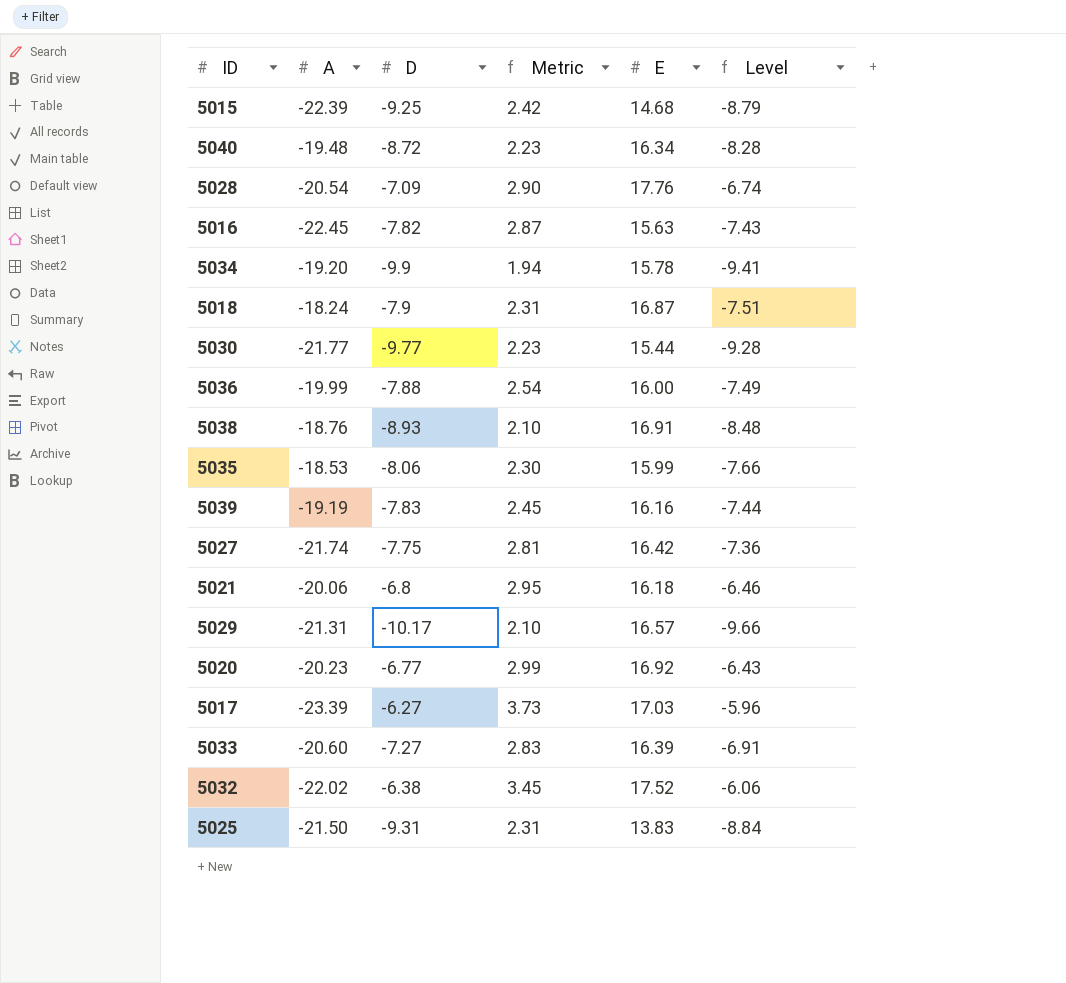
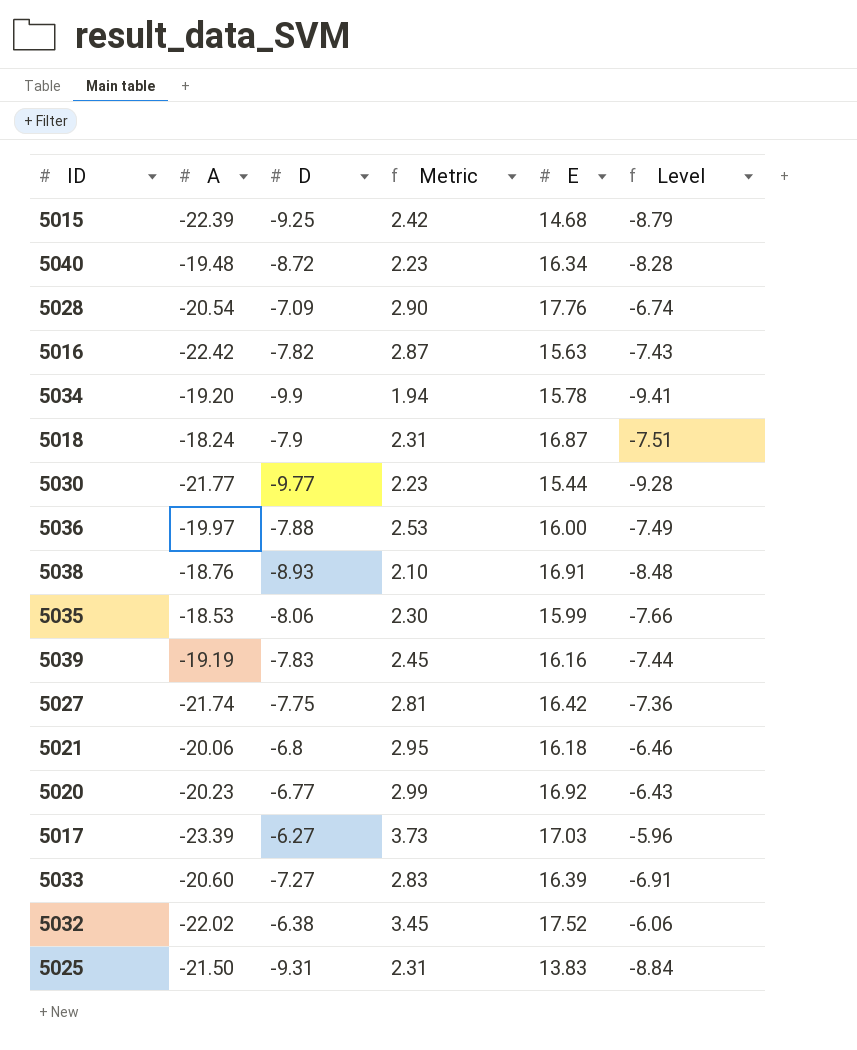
row 5029: -21.31 | -10.17 | 2.10 | 16.57 | -9.66 -> none
5016 | A: -22.45 -> -22.42
5036 | A: -19.99 -> -19.97
5036 | Metric: 2.54 -> 2.53

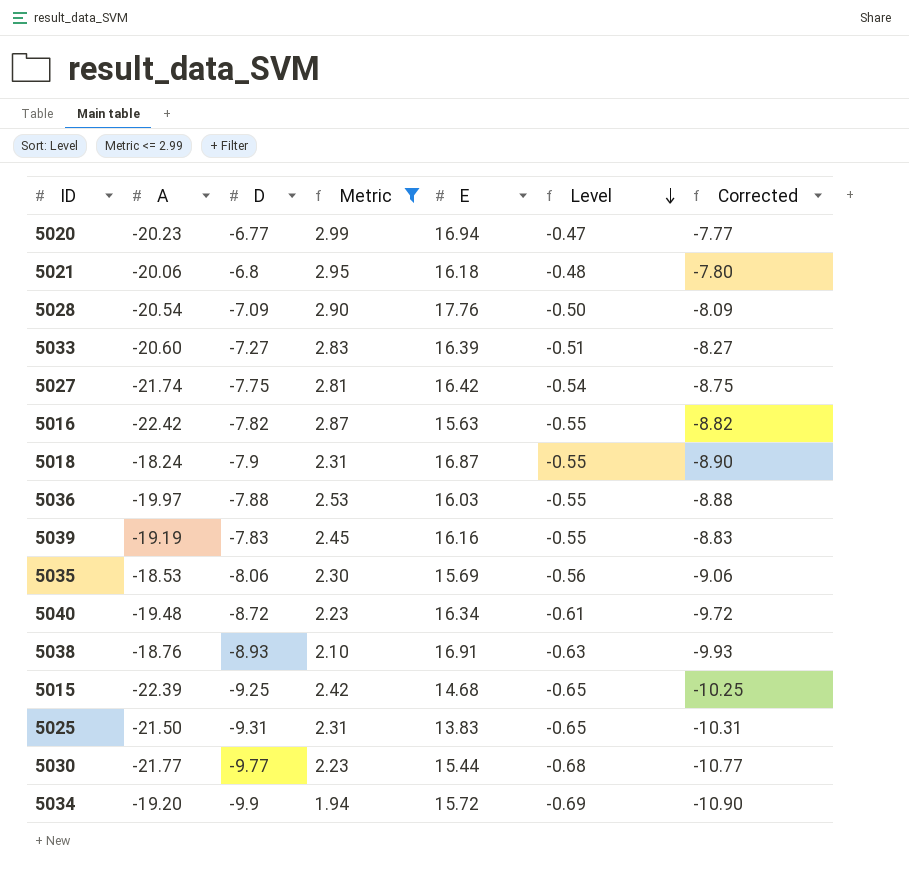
filter: none -> Metric <= 2.99
row order: none -> Level descending
column Level | formula: [D] * 0.95 -> [D] * 0.07
column Corrected | formula: none -> [D] - 1
5020 | E: 16.92 -> 16.94
5036 | E: 16.00 -> 16.03
5035 | E: 15.99 -> 15.69
5034 | E: 15.78 -> 15.72

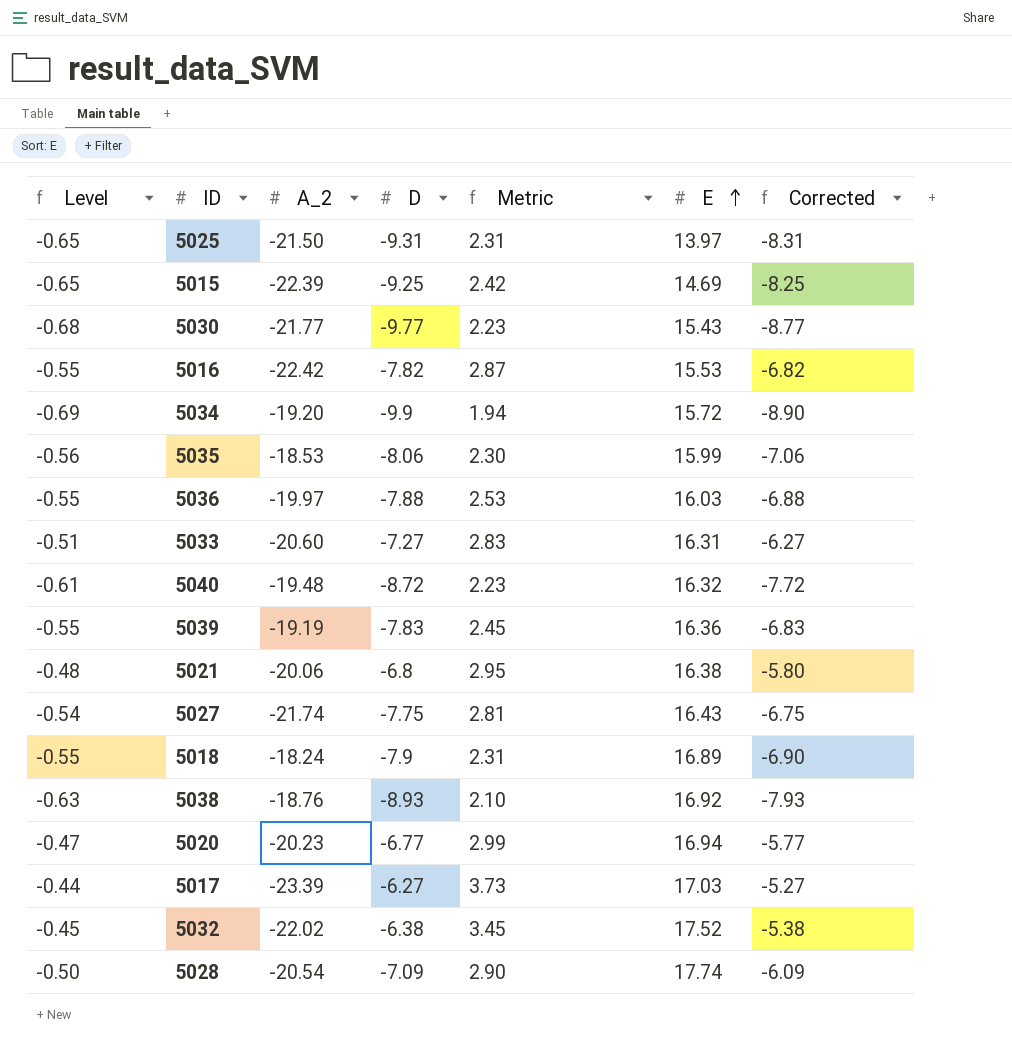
filter: Metric <= 2.99 -> none
row order: Level descending -> E ascending
column Level | position: 6 -> 1
column name: A -> A_2
column Corrected | formula: [D] - 1 -> [D] + 1
5025 | E: 13.83 -> 13.97
5015 | E: 14.68 -> 14.69
5030 | E: 15.44 -> 15.43
5016 | E: 15.63 -> 15.53
5035 | E: 15.69 -> 15.99
5033 | E: 16.39 -> 16.31
5040 | E: 16.34 -> 16.32
5039 | E: 16.16 -> 16.36
5021 | E: 16.18 -> 16.38
5027 | E: 16.42 -> 16.43
5018 | E: 16.87 -> 16.89
5038 | E: 16.91 -> 16.92
5028 | E: 17.76 -> 17.74

